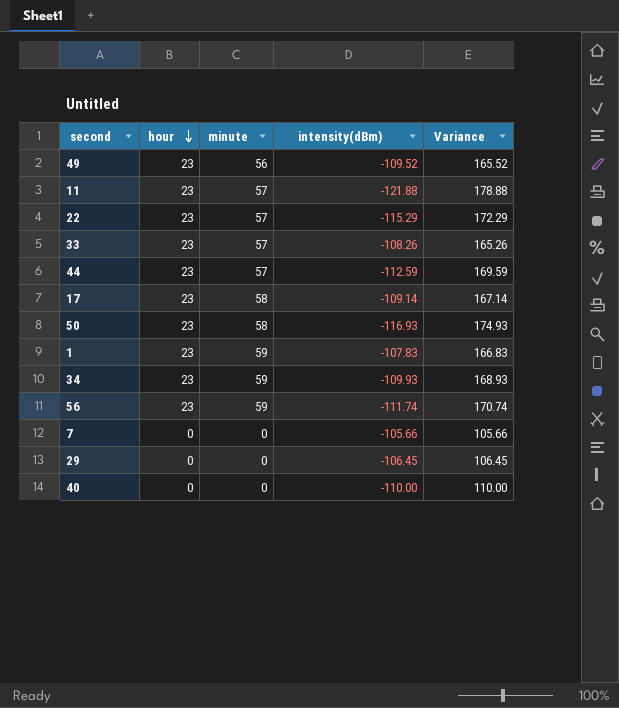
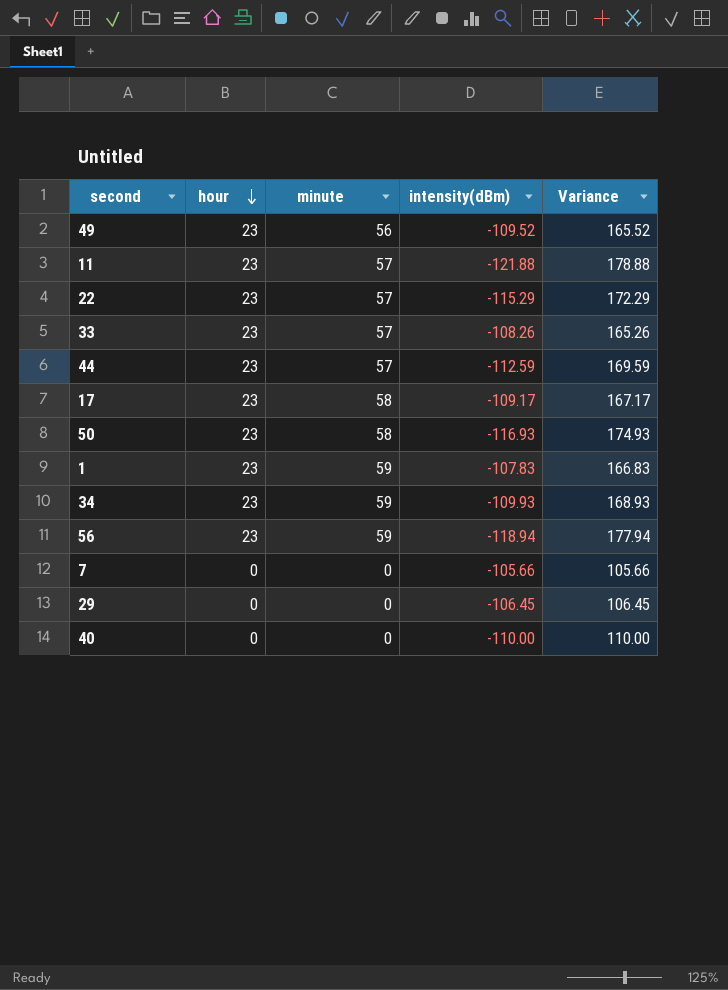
17 | intensity(dBm): -109.14 -> -109.17
17 | Variance: 167.14 -> 167.17
56 | intensity(dBm): -111.74 -> -118.94
56 | Variance: 170.74 -> 177.94

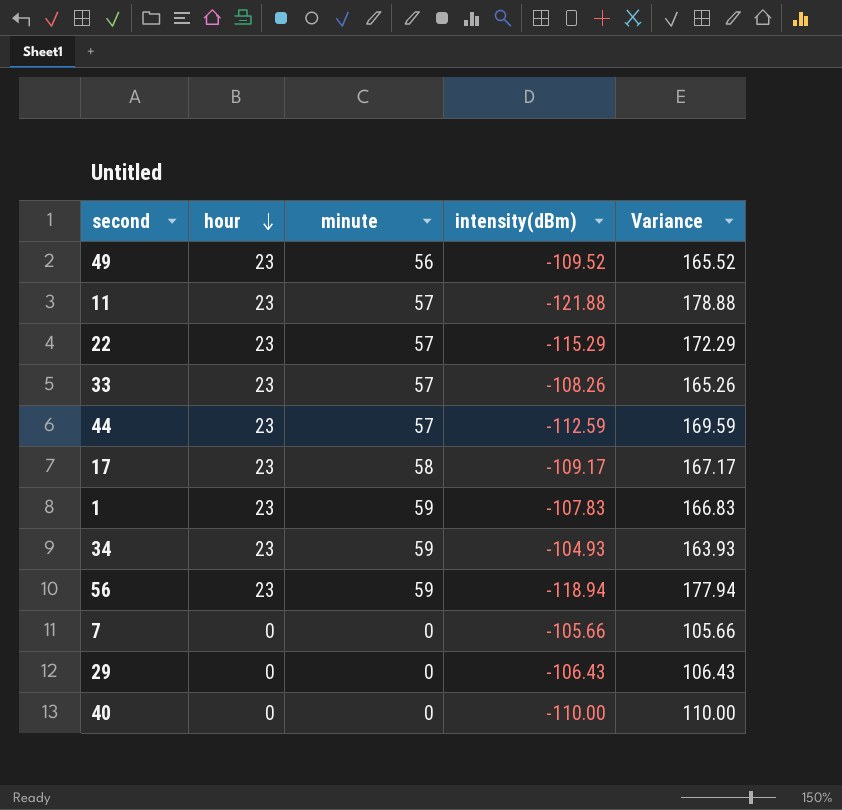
row 50: 23 | 58 | -116.93 | 174.93 -> none
34 | intensity(dBm): -109.93 -> -104.93
34 | Variance: 168.93 -> 163.93
29 | intensity(dBm): -106.45 -> -106.43
29 | Variance: 106.45 -> 106.43

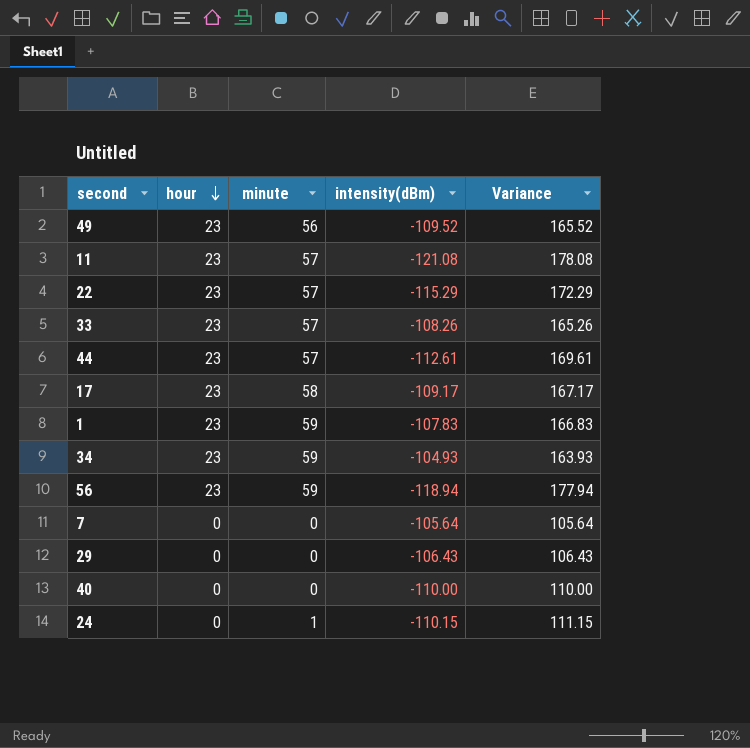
11 | intensity(dBm): -121.88 -> -121.08
11 | Variance: 178.88 -> 178.08
44 | intensity(dBm): -112.59 -> -112.61
44 | Variance: 169.59 -> 169.61
7 | intensity(dBm): -105.66 -> -105.64
7 | Variance: 105.66 -> 105.64
row 24: none -> 0 | 1 | -110.15 | 111.15

